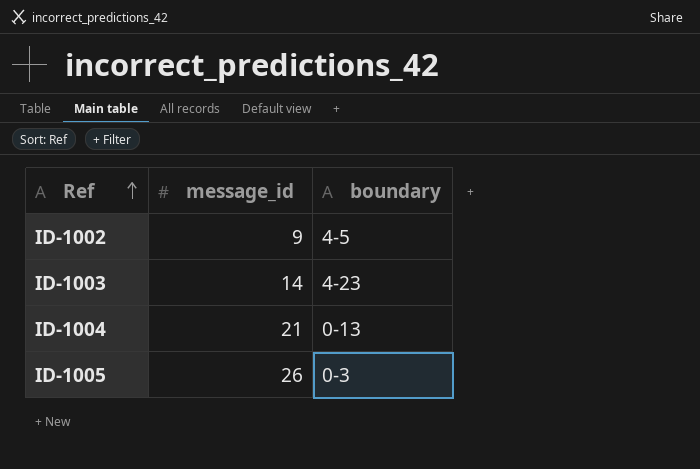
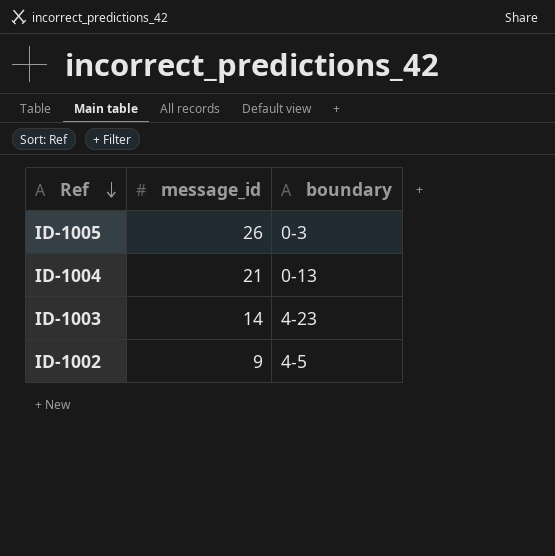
row order: Ref ascending -> Ref descending

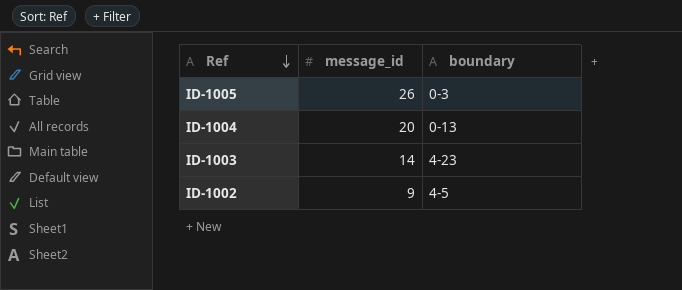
ID-1004 | message_id: 21 -> 20

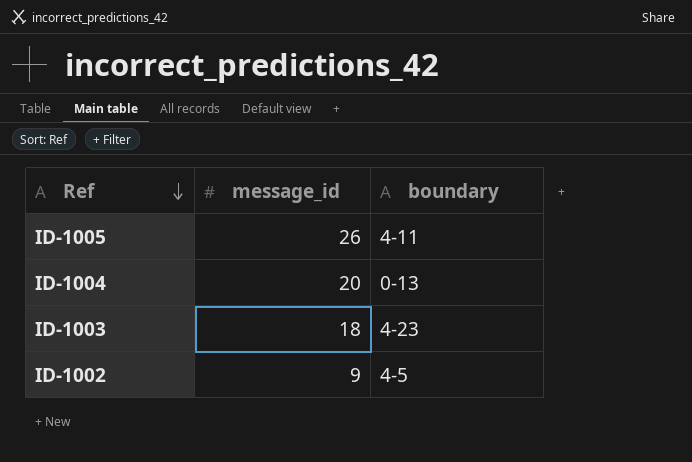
ID-1005 | boundary: 0-3 -> 4-11
ID-1003 | message_id: 14 -> 18

